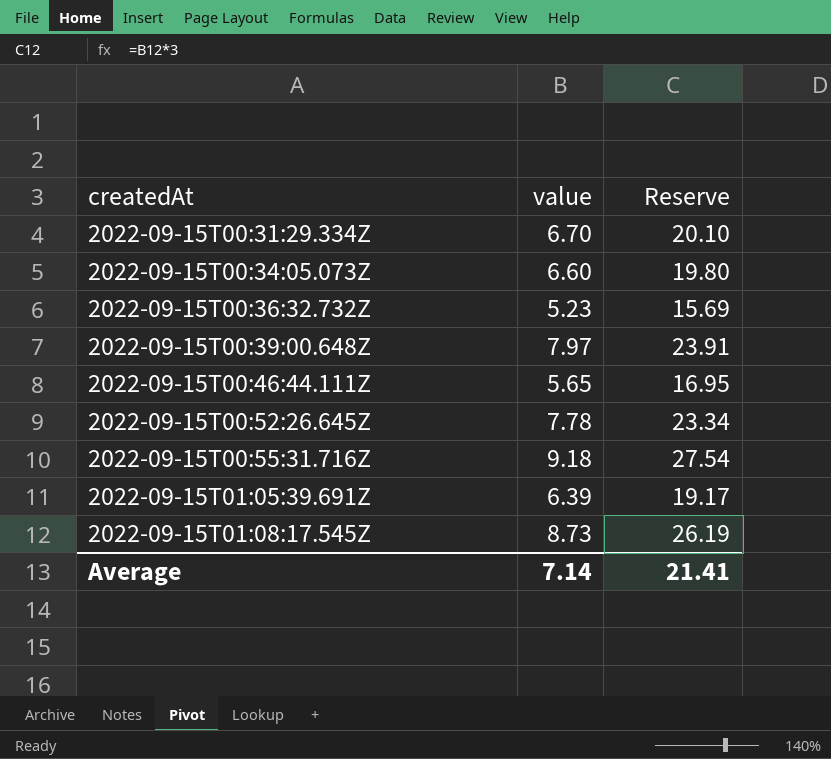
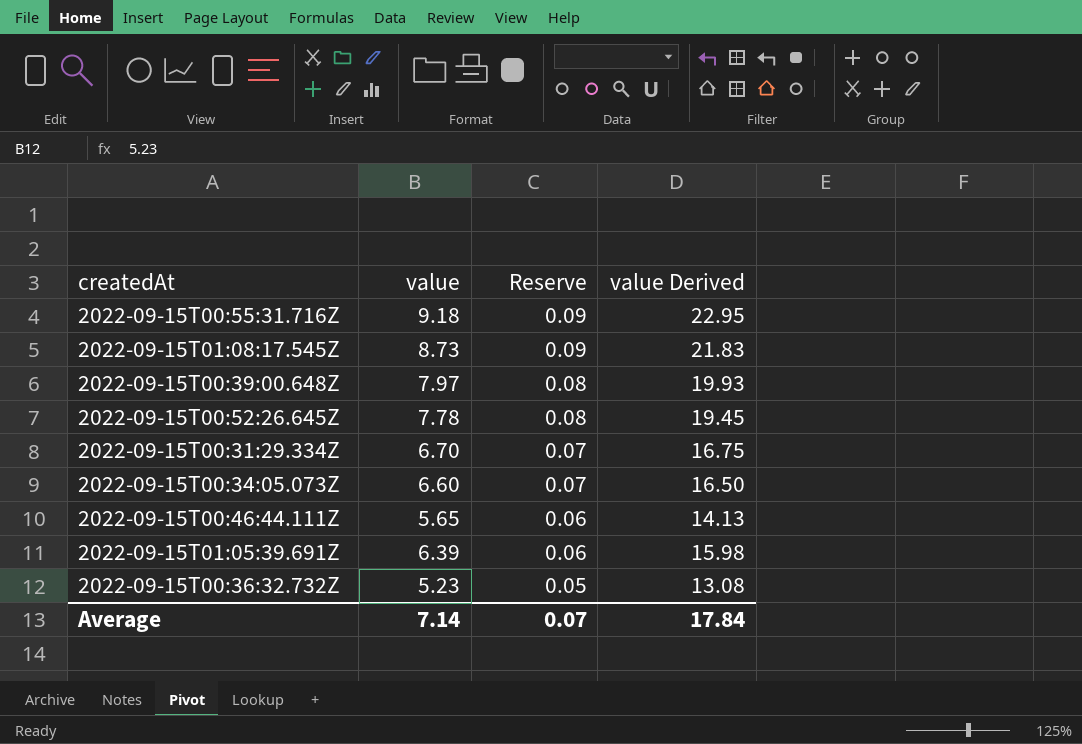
row order: createdAt ascending -> Reserve descending
column Reserve | formula: [value] * 3 -> [value] * 0.01
column value Derived | formula: none -> [value] * 2.5
Average | Reserve: 21.41 -> 0.07

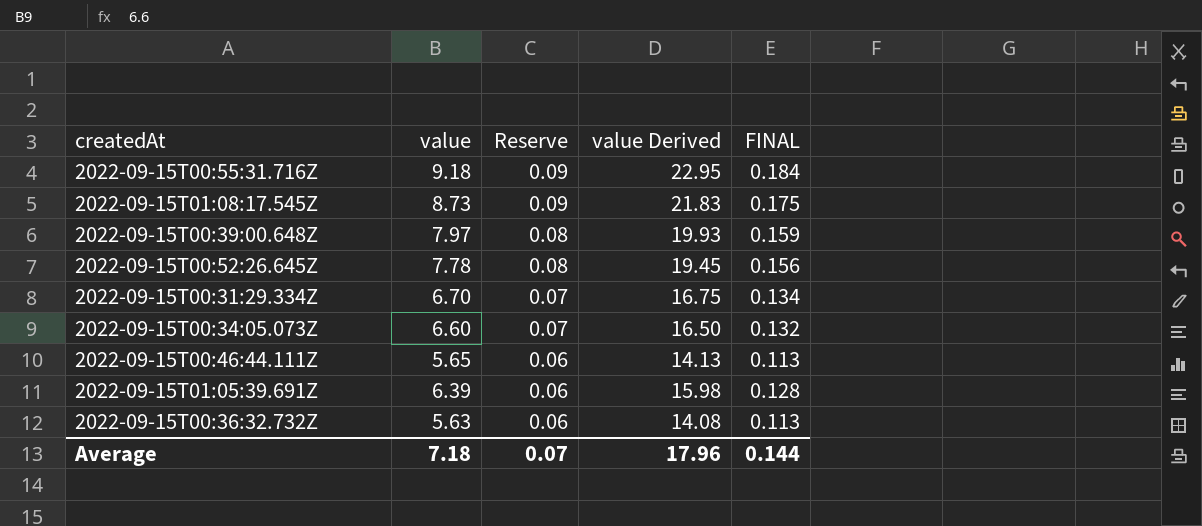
column FINAL | formula: none -> [value] * 0.02
2022-09-15T00:36:32.732Z | value: 5.23 -> 5.63
2022-09-15T00:36:32.732Z | Reserve: 0.05 -> 0.06
2022-09-15T00:36:32.732Z | value Derived: 13.08 -> 14.08
Average | value: 7.14 -> 7.18
Average | value Derived: 17.84 -> 17.96

